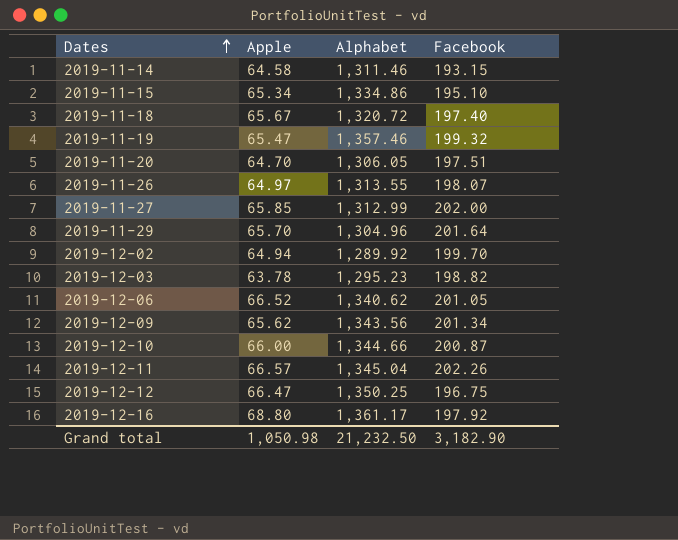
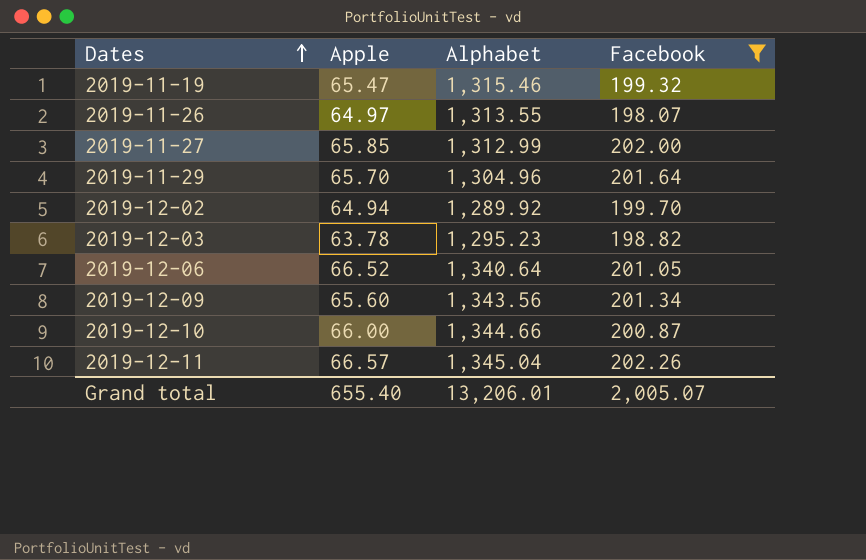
filter: none -> Facebook >= 198.07
2019-11-19 | Alphabet: 1,357.46 -> 1,315.46
2019-12-06 | Alphabet: 1,340.62 -> 1,340.64
2019-12-09 | Apple: 65.62 -> 65.60
Grand total | Apple: 1,050.98 -> 655.40
Grand total | Alphabet: 21,232.50 -> 13,206.01
Grand total | Facebook: 3,182.90 -> 2,005.07

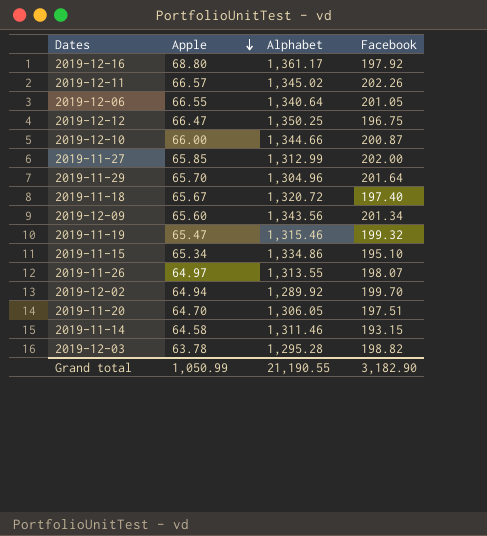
filter: Facebook >= 198.07 -> none
row order: Dates ascending -> Apple descending
2019-12-11 | Alphabet: 1,345.04 -> 1,345.02
2019-12-06 | Apple: 66.52 -> 66.55
2019-12-03 | Alphabet: 1,295.23 -> 1,295.28
Grand total | Apple: 655.40 -> 1,050.99
Grand total | Alphabet: 13,206.01 -> 21,190.55
Grand total | Facebook: 2,005.07 -> 3,182.90

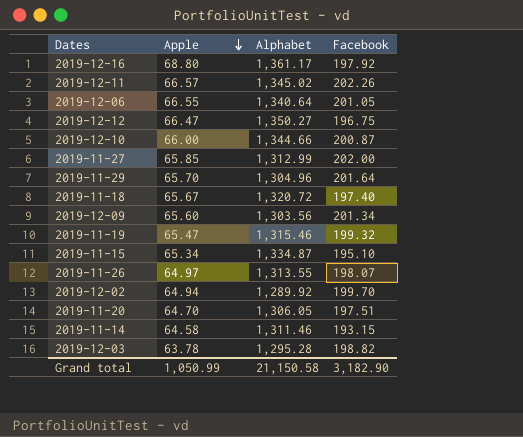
2019-12-12 | Alphabet: 1,350.25 -> 1,350.27
2019-12-09 | Alphabet: 1,343.56 -> 1,303.56
2019-11-15 | Alphabet: 1,334.86 -> 1,334.87
Grand total | Alphabet: 21,190.55 -> 21,150.58

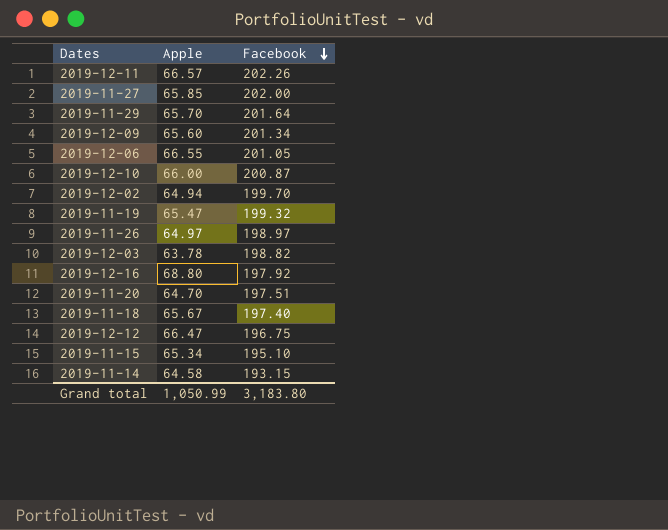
row order: Apple descending -> Facebook descending
column Alphabet | position: 3 -> none
2019-11-26 | Facebook: 198.07 -> 198.97
Grand total | Facebook: 3,182.90 -> 3,183.80

